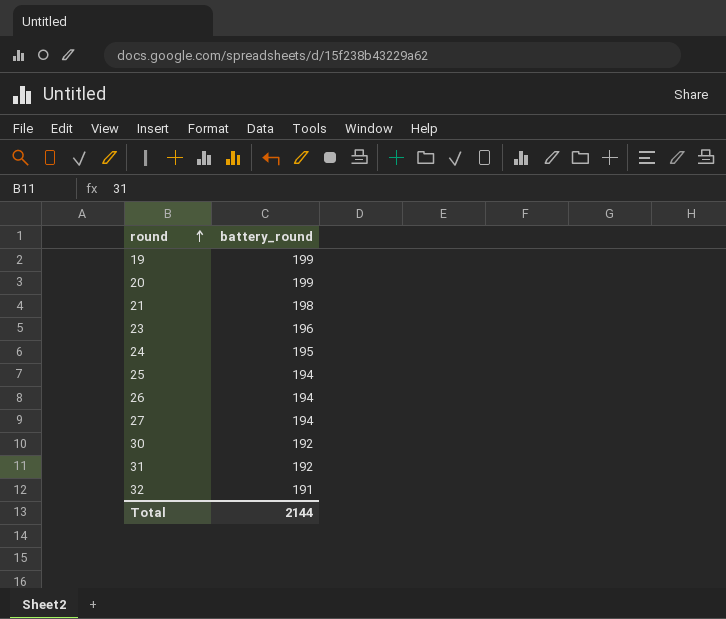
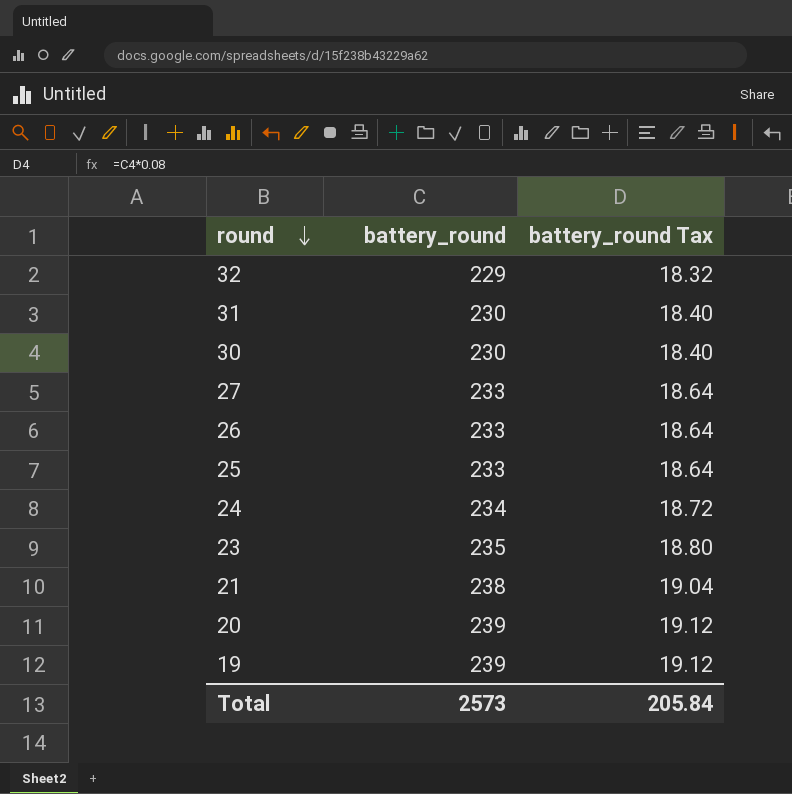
row order: round ascending -> round descending
column battery_round Tax | formula: none -> [battery_round] * 0.08
32 | battery_round: 191 -> 229
31 | battery_round: 192 -> 230
30 | battery_round: 192 -> 230
27 | battery_round: 194 -> 233
26 | battery_round: 194 -> 233
25 | battery_round: 194 -> 233
24 | battery_round: 195 -> 234
23 | battery_round: 196 -> 235
21 | battery_round: 198 -> 238
20 | battery_round: 199 -> 239
19 | battery_round: 199 -> 239
Total | battery_round: 2144 -> 2573

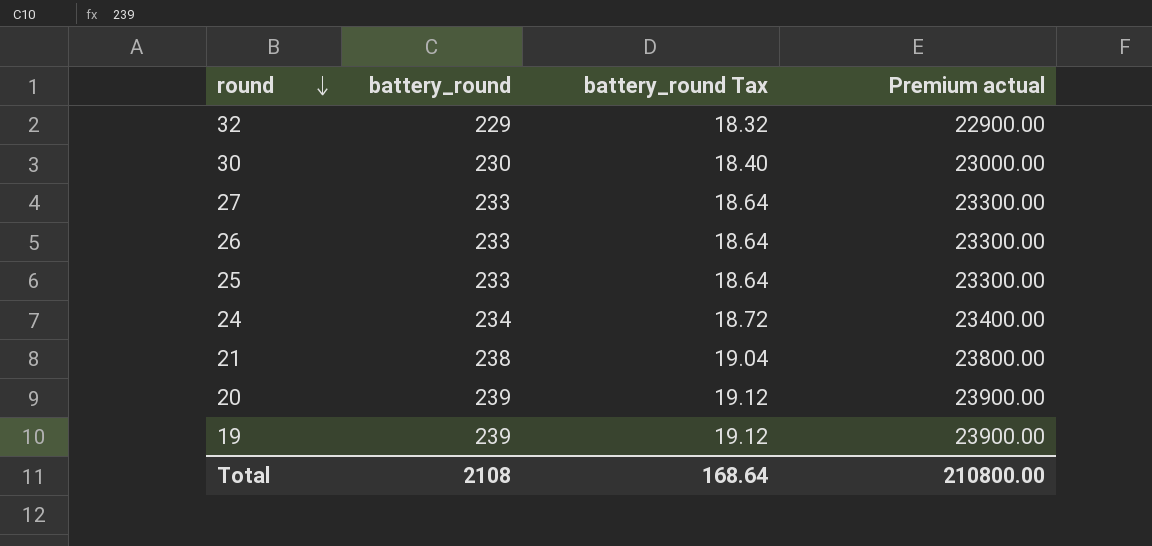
column Premium actual | formula: none -> [battery_round] * 100
row 31: 230 | 18.40 -> none
row 23: 235 | 18.80 -> none
Total | battery_round: 2573 -> 2108
Total | battery_round Tax: 205.84 -> 168.64

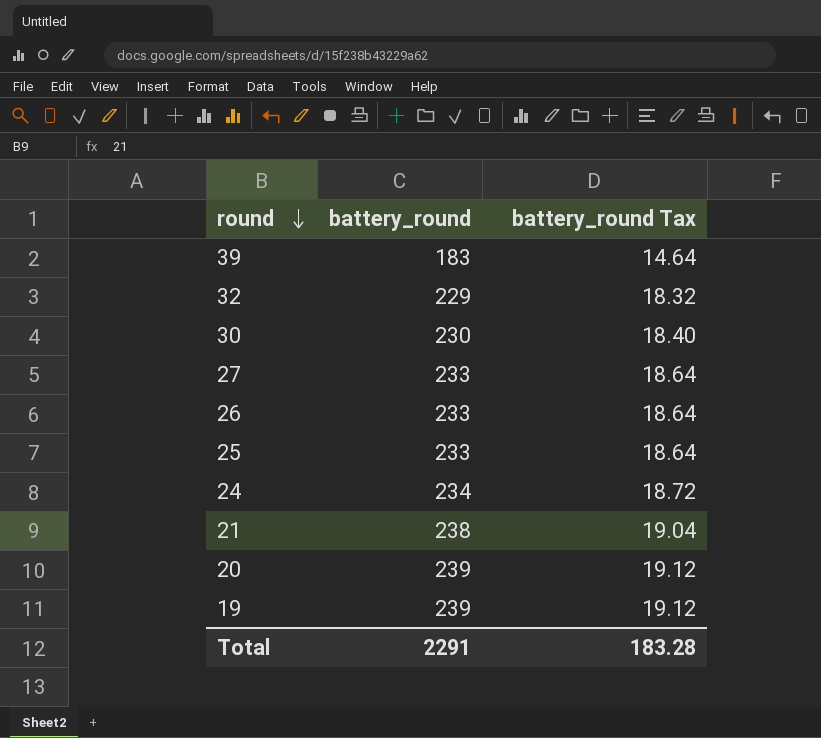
column Premium actual | formula: [battery_round] * 100 -> none
row 39: none -> 183 | 14.64
Total | battery_round: 2108 -> 2291
Total | battery_round Tax: 168.64 -> 183.28

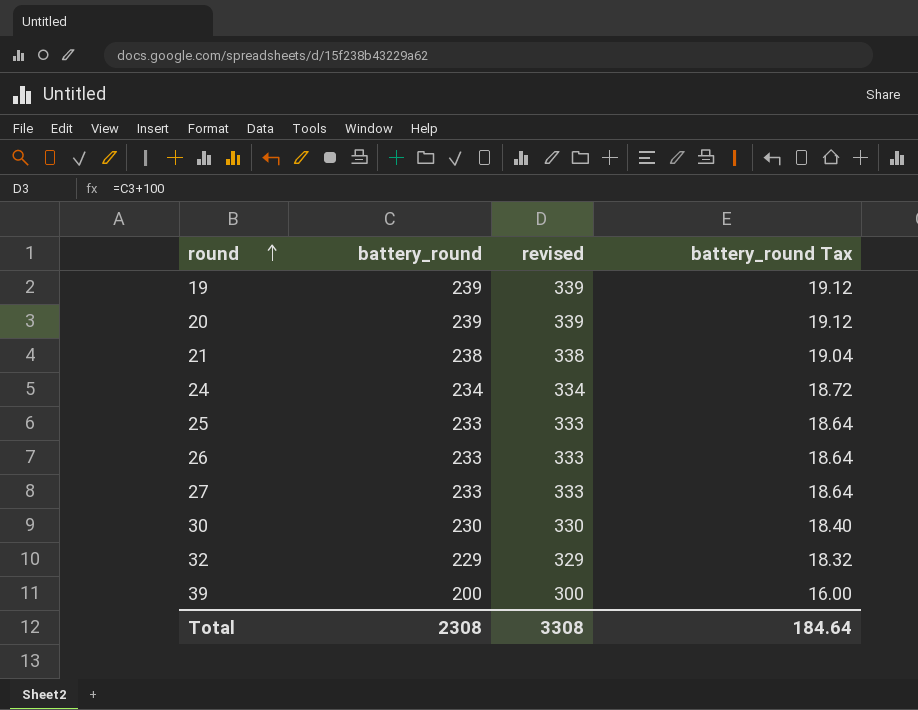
row order: round descending -> round ascending
column revised | formula: none -> [battery_round] + 100
39 | battery_round: 183 -> 200
39 | battery_round Tax: 14.64 -> 16.00
Total | battery_round: 2291 -> 2308
Total | battery_round Tax: 183.28 -> 184.64

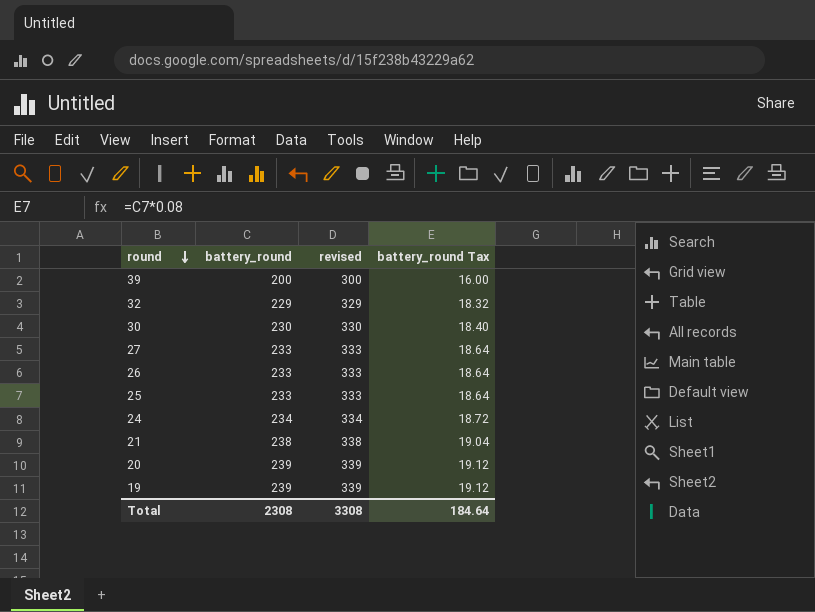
row order: round ascending -> round descending

